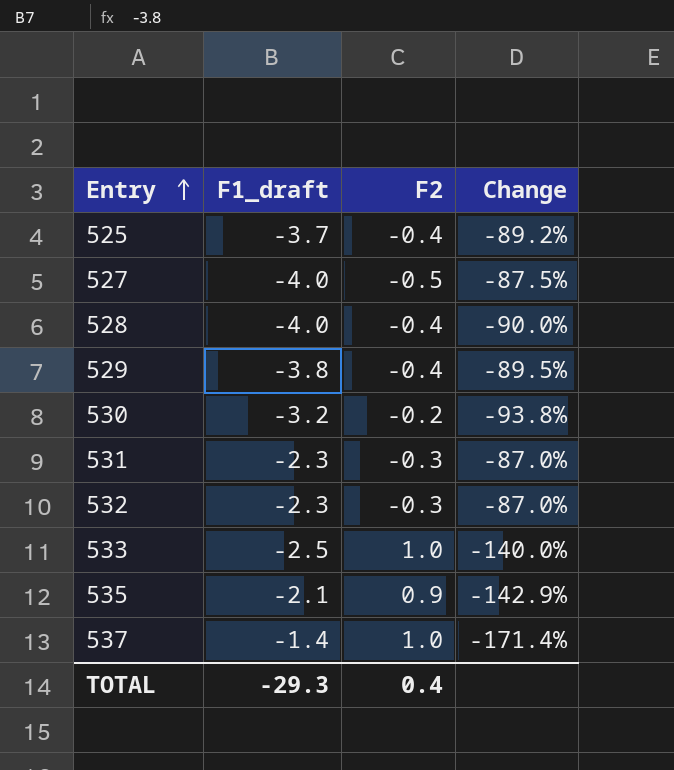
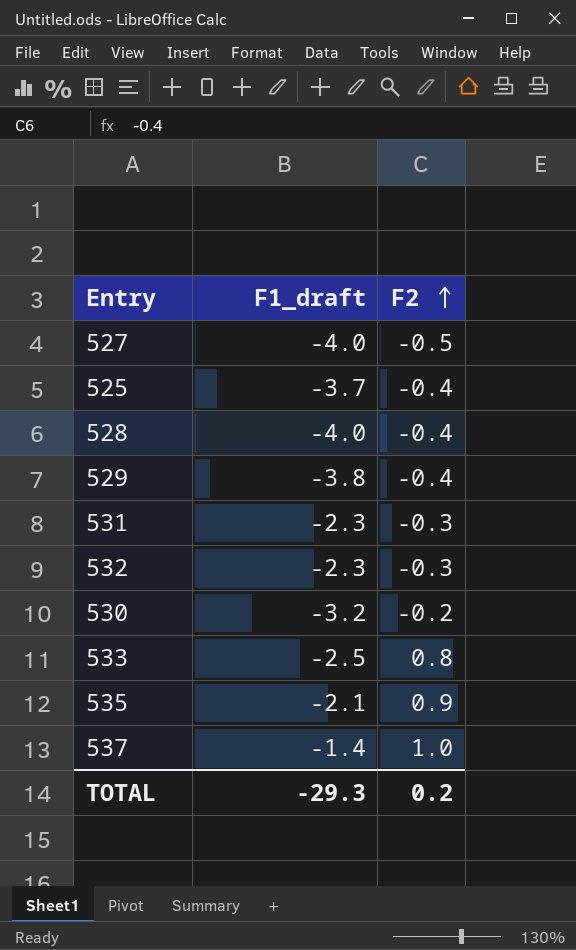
row order: Entry ascending -> F2 ascending
column Change | formula: ([F2] - [F1_draft]) / [F1_draft] -> none
533 | F2: 1.0 -> 0.8
TOTAL | F2: 0.4 -> 0.2

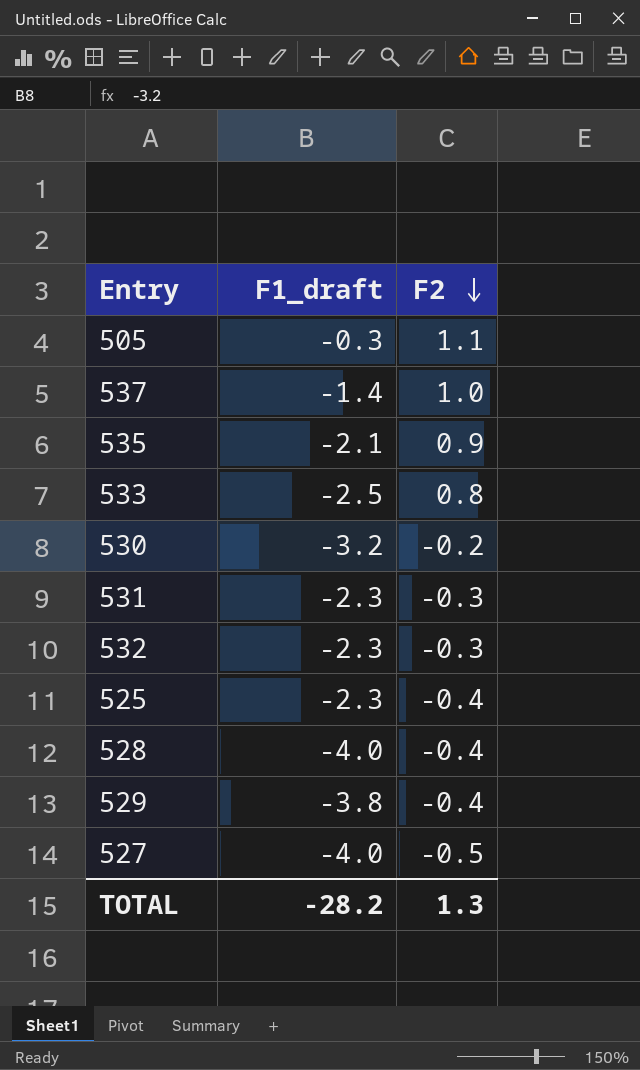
row order: F2 ascending -> F2 descending
row 505: none -> -0.3 | 1.1
525 | F1_draft: -3.7 -> -2.3
TOTAL | F1_draft: -29.3 -> -28.2
TOTAL | F2: 0.2 -> 1.3

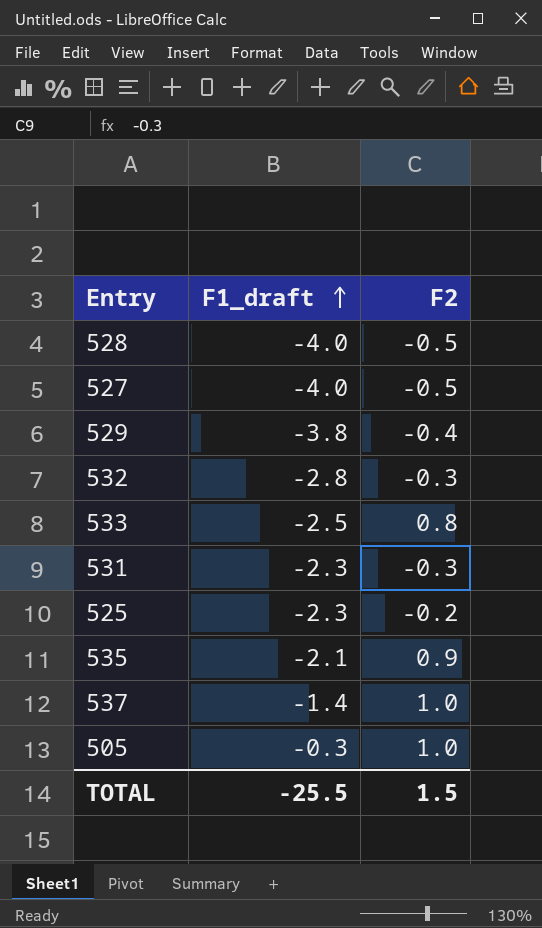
row order: F2 descending -> F1_draft ascending
row 530: -3.2 | -0.2 -> none
528 | F2: -0.4 -> -0.5
532 | F1_draft: -2.3 -> -2.8
525 | F2: -0.4 -> -0.2
505 | F2: 1.1 -> 1.0
TOTAL | F1_draft: -28.2 -> -25.5
TOTAL | F2: 1.3 -> 1.5

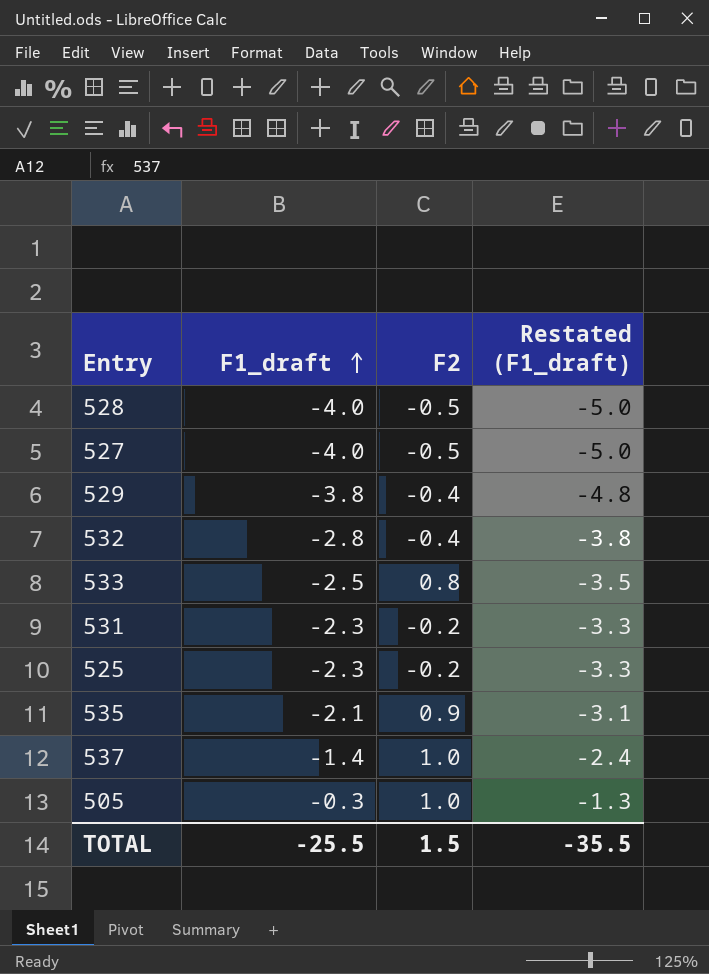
column Restated (F1_draft) | formula: none -> [F1_draft] - 1
532 | F2: -0.3 -> -0.4
531 | F2: -0.3 -> -0.2

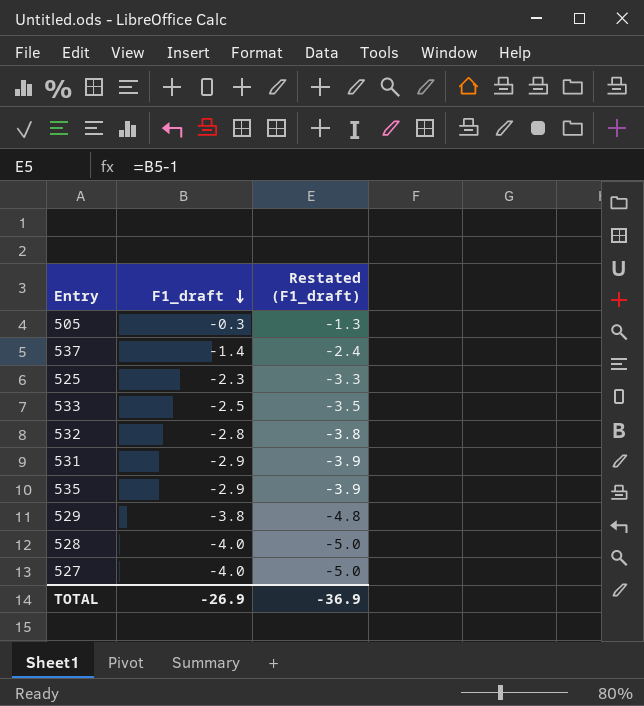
row order: F1_draft ascending -> F1_draft descending
column F2 | position: 3 -> none
531 | F1_draft: -2.3 -> -2.9
531 | Restated (F1_draft): -3.3 -> -3.9
535 | F1_draft: -2.1 -> -2.9
535 | Restated (F1_draft): -3.1 -> -3.9
TOTAL | F1_draft: -25.5 -> -26.9
TOTAL | Restated (F1_draft): -35.5 -> -36.9

